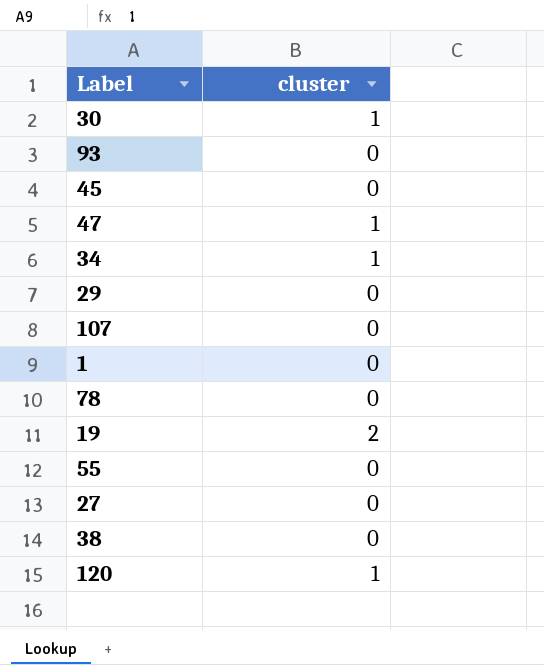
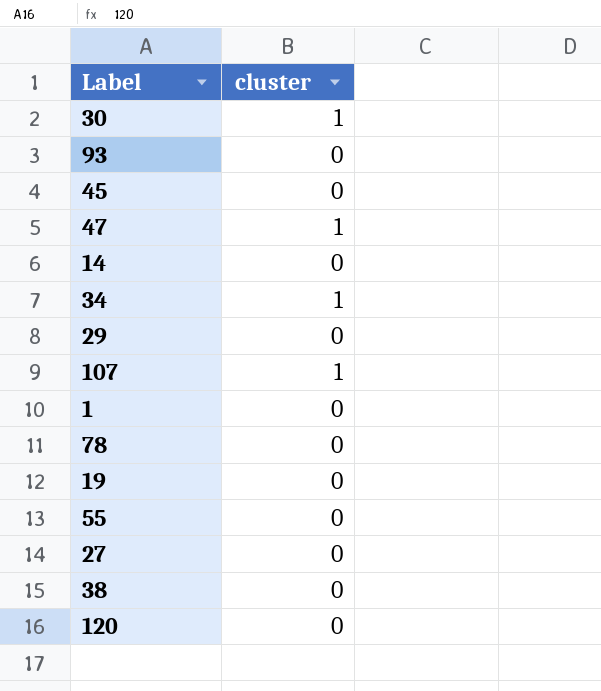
row 14: none -> 0
107 | cluster: 0 -> 1
19 | cluster: 2 -> 0
120 | cluster: 1 -> 0

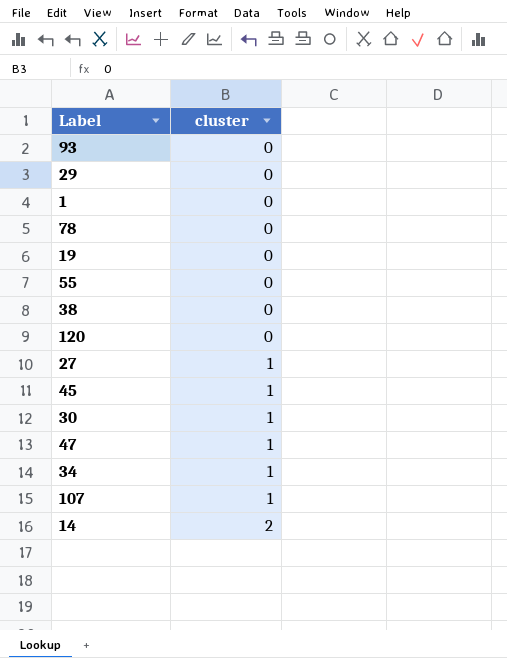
row order: none -> cluster ascending
27 | cluster: 0 -> 1
45 | cluster: 0 -> 1
14 | cluster: 0 -> 2

